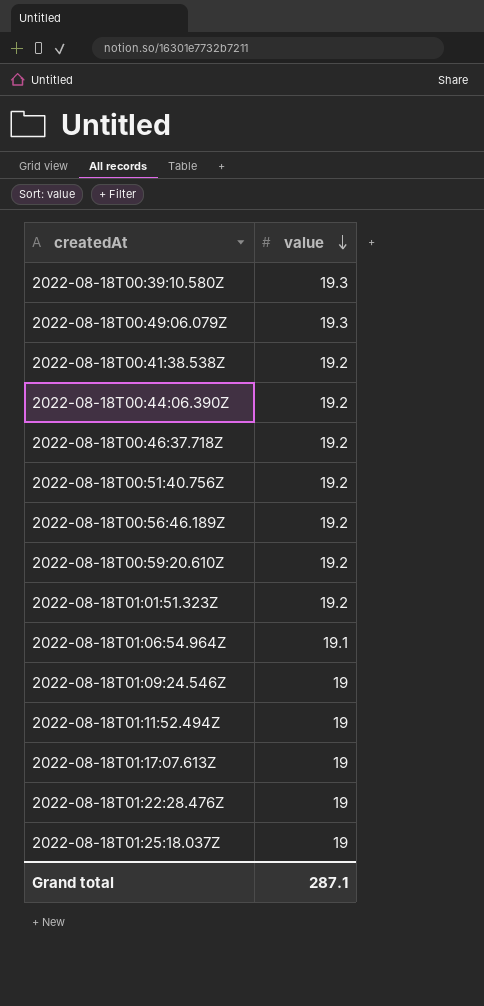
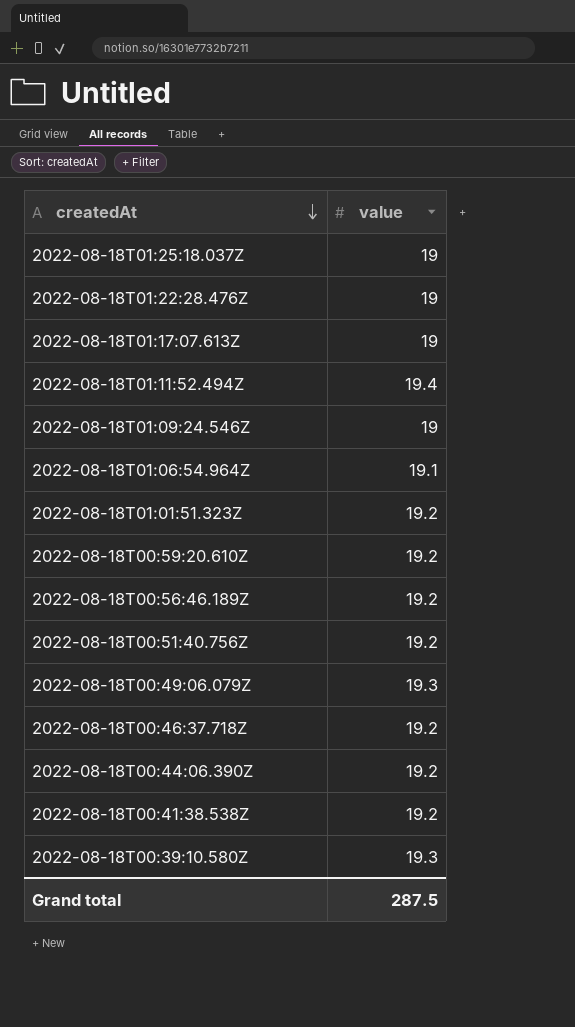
row order: value descending -> createdAt descending
2022-08-18T01:11:52.494Z | value: 19 -> 19.4
Grand total | value: 287.1 -> 287.5

